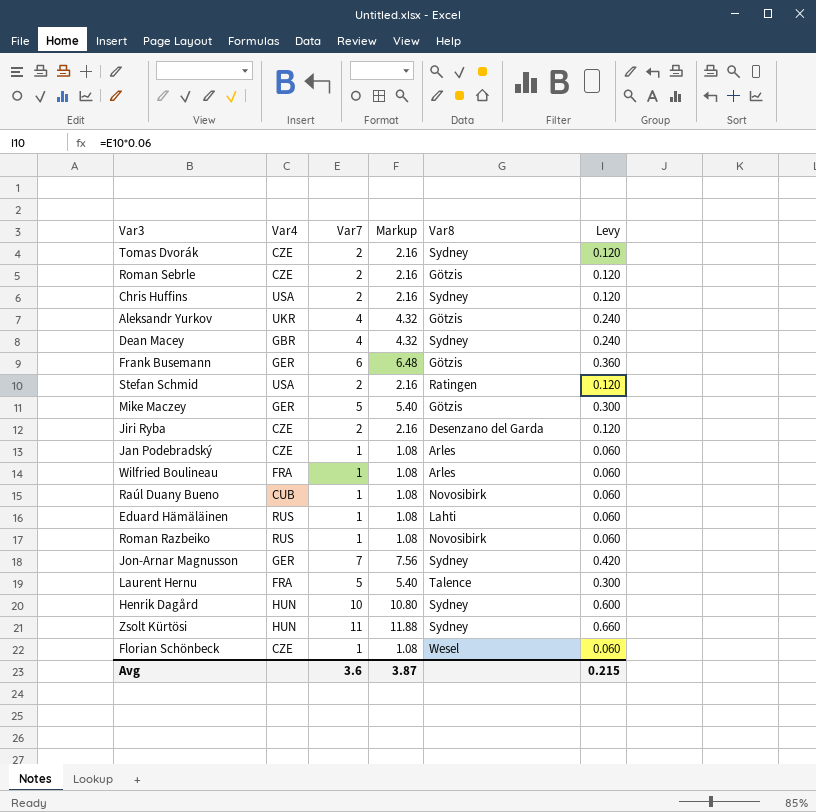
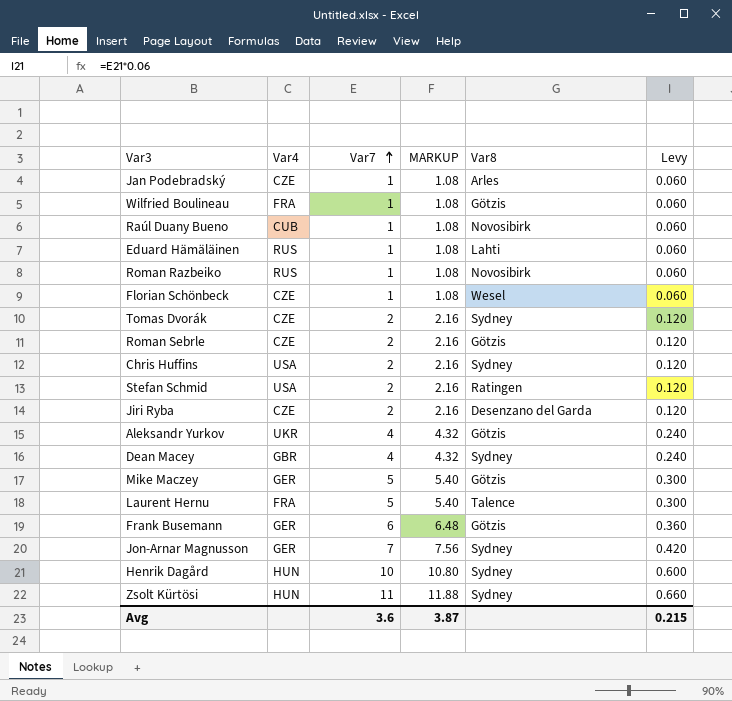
row order: none -> Var7 ascending
column name: Markup -> MARKUP
Wilfried Boulineau | Var8: Arles -> Götzis

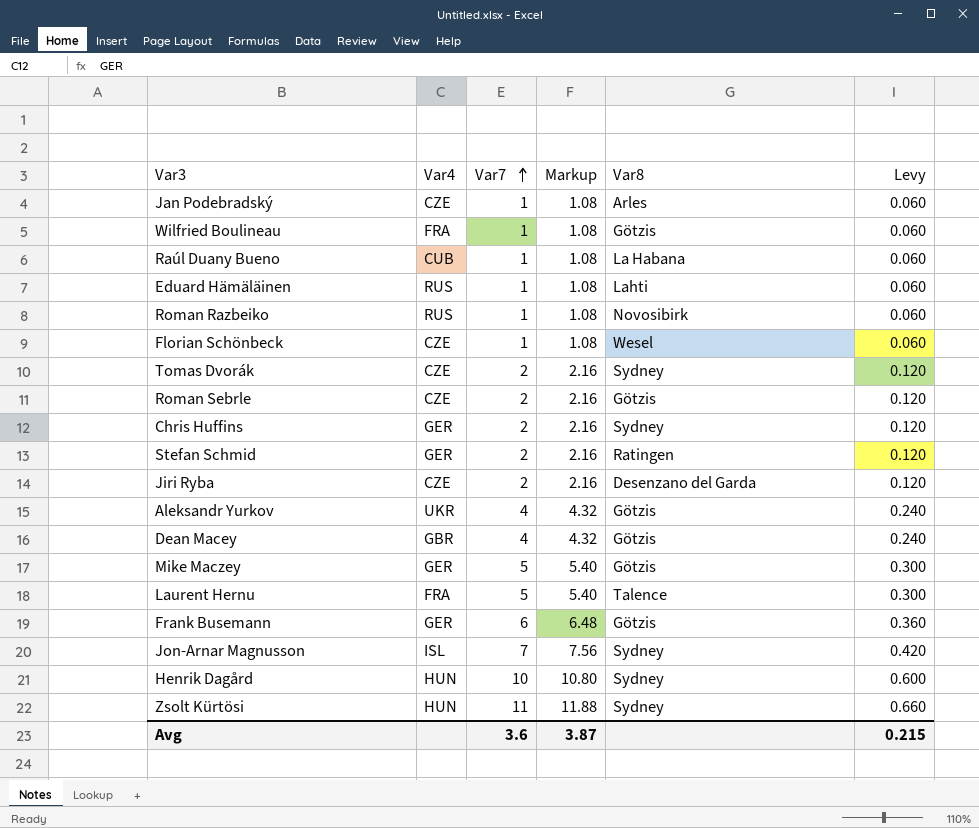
column name: MARKUP -> Markup
Raúl Duany Bueno | Var8: Novosibirk -> La Habana
Chris Huffins | Var4: USA -> GER
Stefan Schmid | Var4: USA -> GER
Dean Macey | Var8: Sydney -> Götzis
Jon-Arnar Magnusson | Var4: GER -> ISL

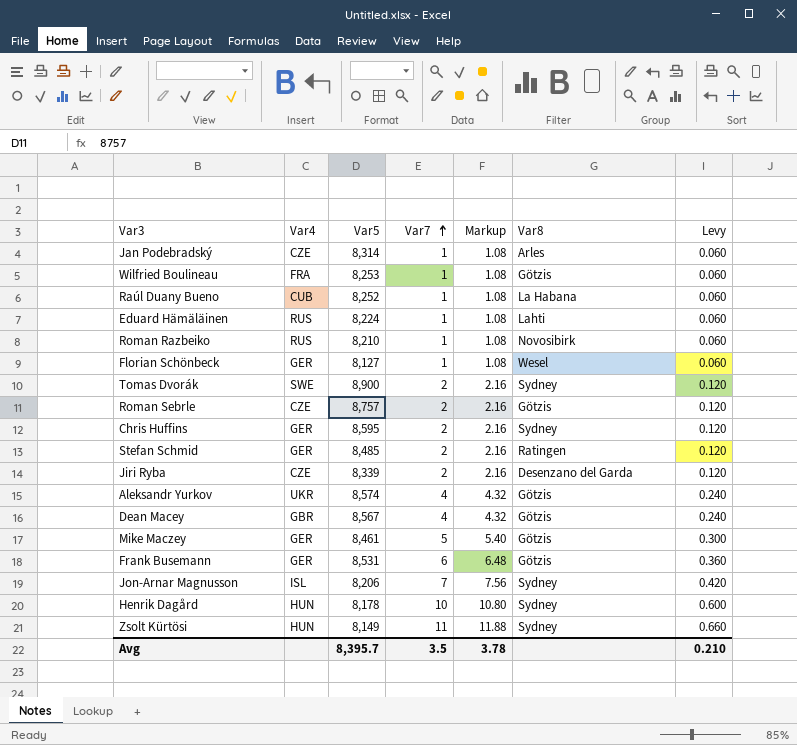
column Var5 | position: none -> 3
row Laurent Hernu: FRA | 5 | 5.40 | Talence | 0.300 -> none
Florian Schönbeck | Var4: CZE -> GER
Tomas Dvorák | Var4: CZE -> SWE
Avg | Var7: 3.6 -> 3.5
Avg | Markup: 3.87 -> 3.78
Avg | Levy: 0.215 -> 0.210

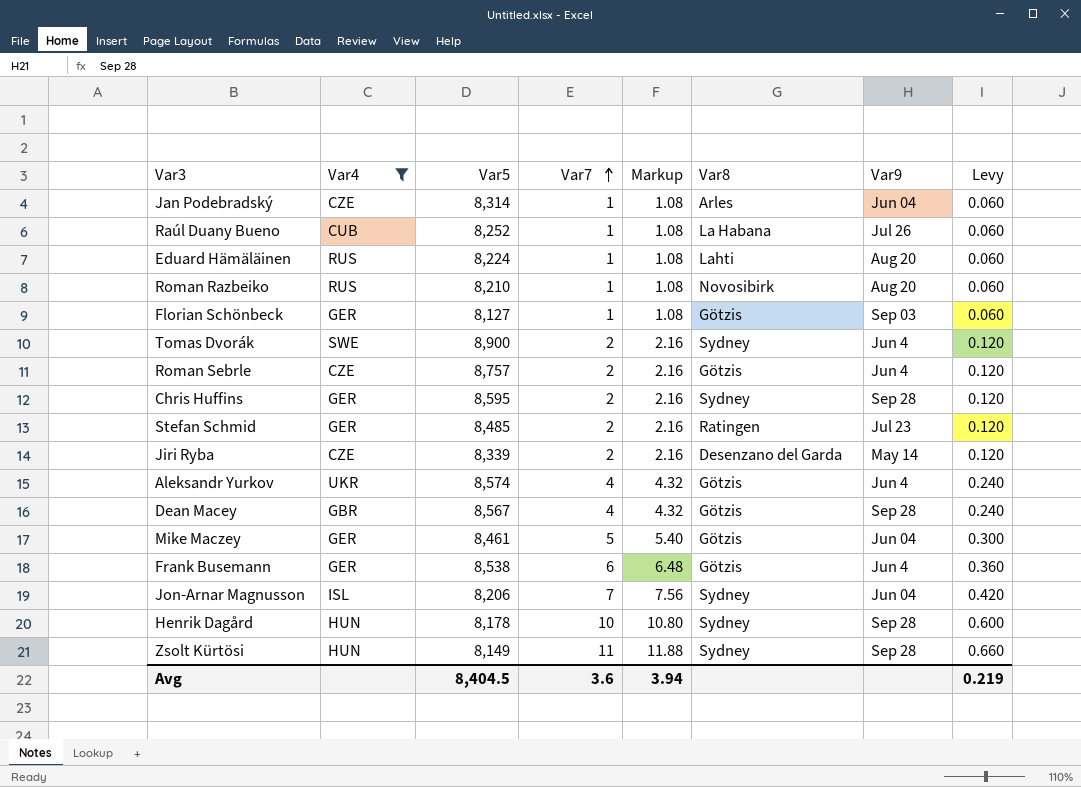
filter: none -> Var4 != FRA
column Var9 | position: none -> 7
Florian Schönbeck | Var8: Wesel -> Götzis
Frank Busemann | Var5: 8,531 -> 8,538
Avg | Var5: 8,395.7 -> 8,404.5
Avg | Var7: 3.5 -> 3.6
Avg | Markup: 3.78 -> 3.94
Avg | Levy: 0.210 -> 0.219

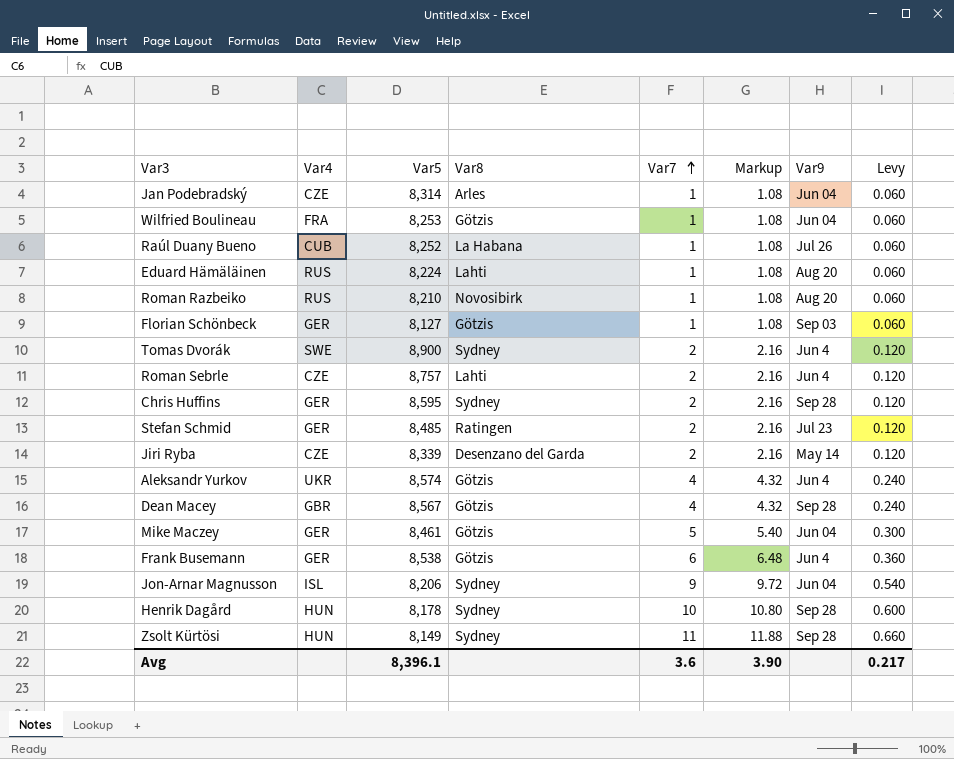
filter: Var4 != FRA -> none
column Var8 | position: 6 -> 4
Roman Sebrle | Var8: Götzis -> Lahti
Jon-Arnar Magnusson | Var7: 7 -> 9
Jon-Arnar Magnusson | Markup: 7.56 -> 9.72
Jon-Arnar Magnusson | Levy: 0.420 -> 0.540
Avg | Var5: 8,404.5 -> 8,396.1
Avg | Markup: 3.94 -> 3.90
Avg | Levy: 0.219 -> 0.217

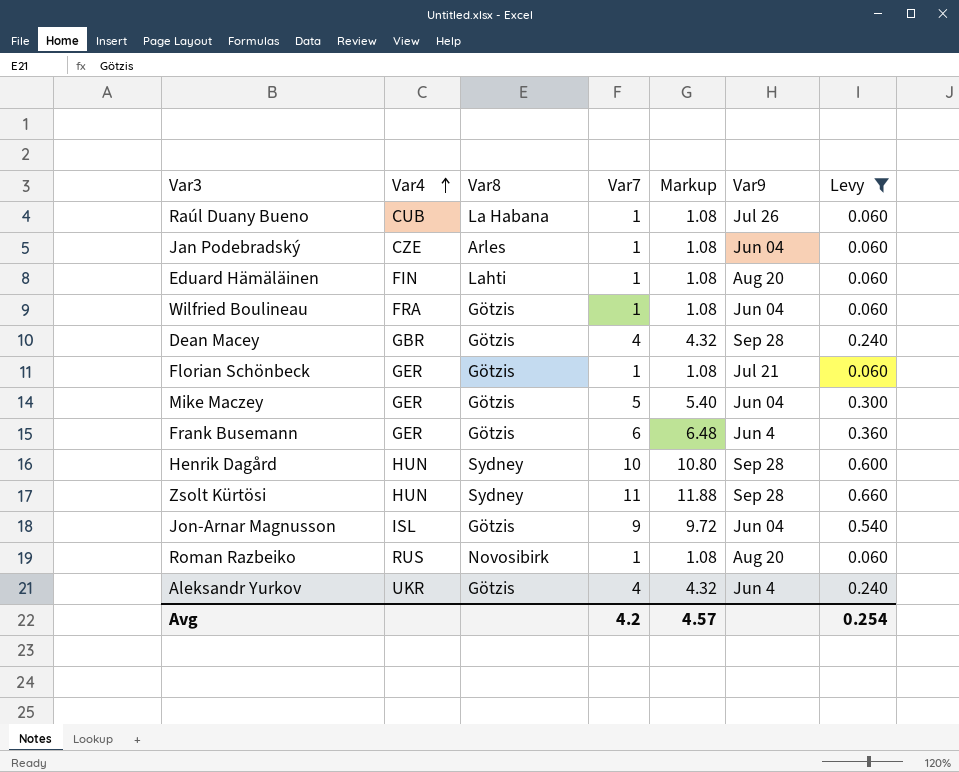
filter: none -> Levy != 0.120
row order: Var7 ascending -> Var4 ascending
column Var5 | position: 3 -> none
Eduard Hämäläinen | Var4: RUS -> FIN
Florian Schönbeck | Var9: Sep 03 -> Jul 21
Jon-Arnar Magnusson | Var8: Sydney -> Götzis
Avg | Var7: 3.6 -> 4.2
Avg | Markup: 3.90 -> 4.57
Avg | Levy: 0.217 -> 0.254

